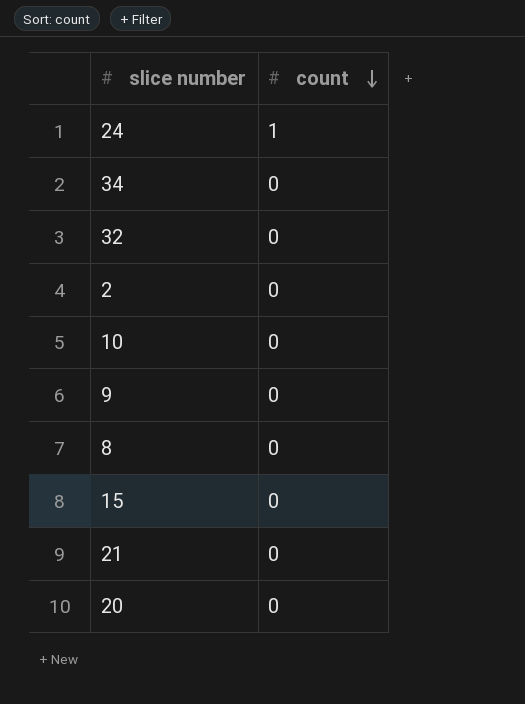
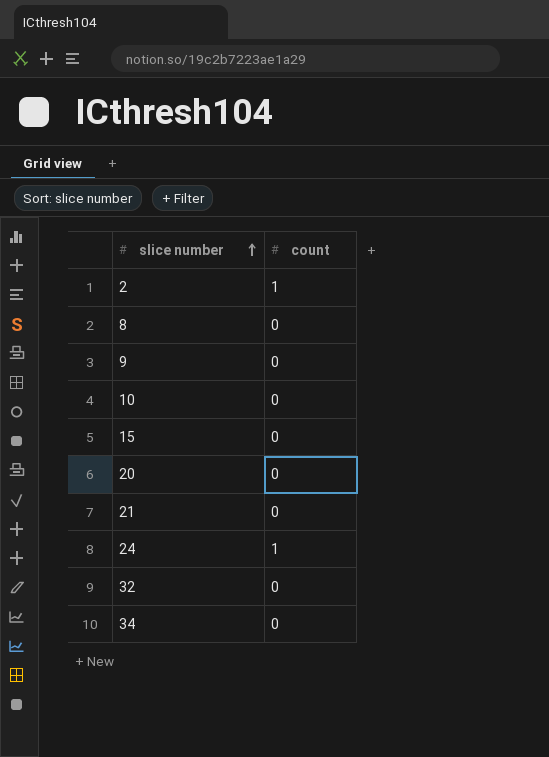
row order: count descending -> slice number ascending
2 | count: 0 -> 1

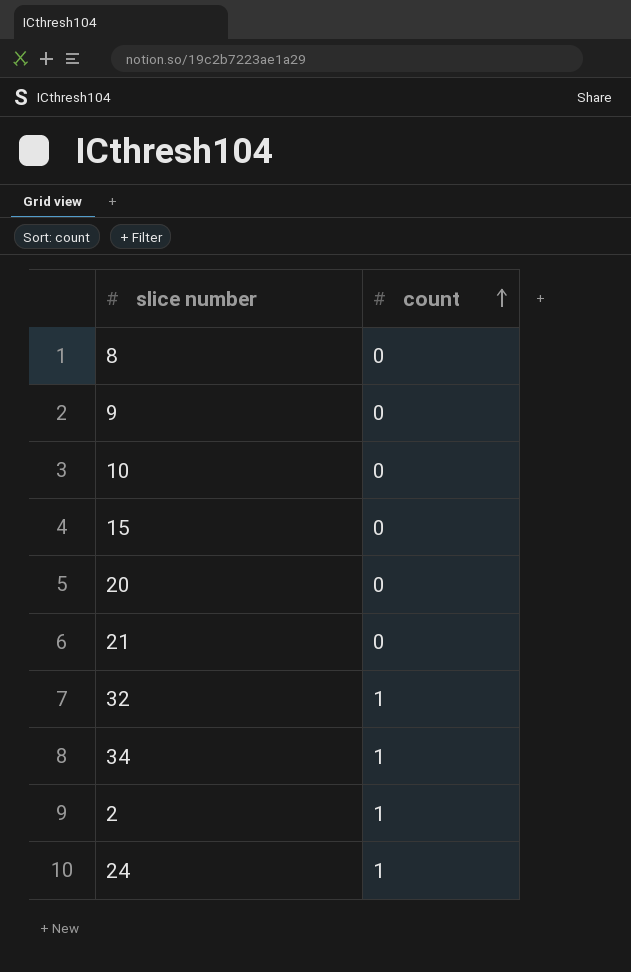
row order: slice number ascending -> count ascending
32 | count: 0 -> 1
34 | count: 0 -> 1

